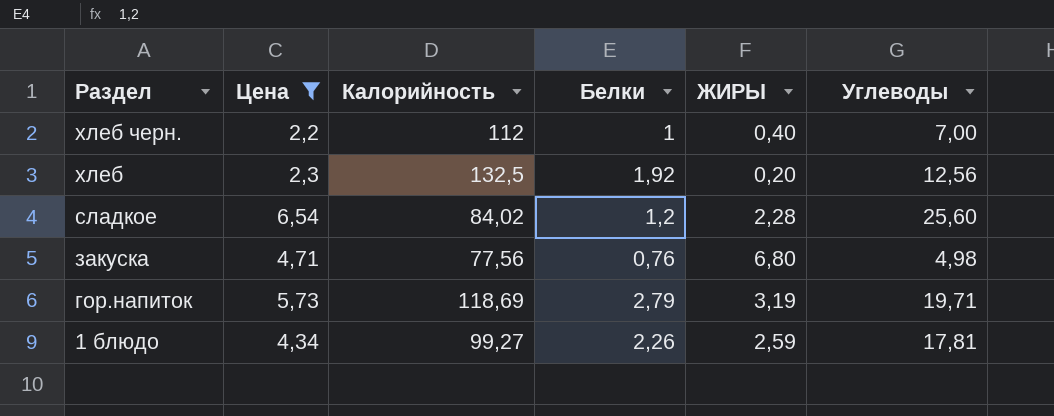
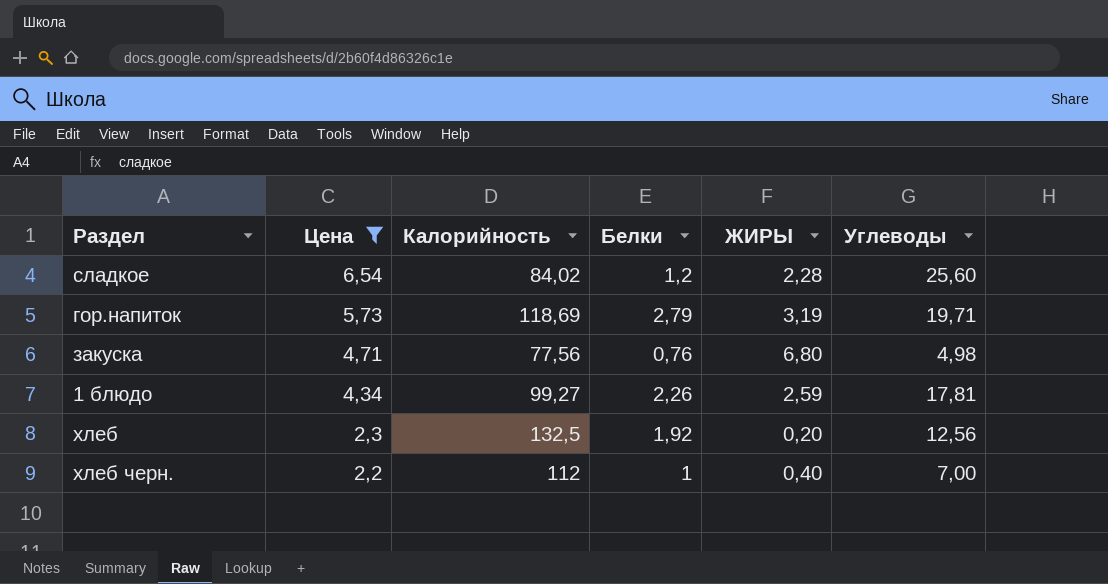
row order: Раздел descending -> Цена descending

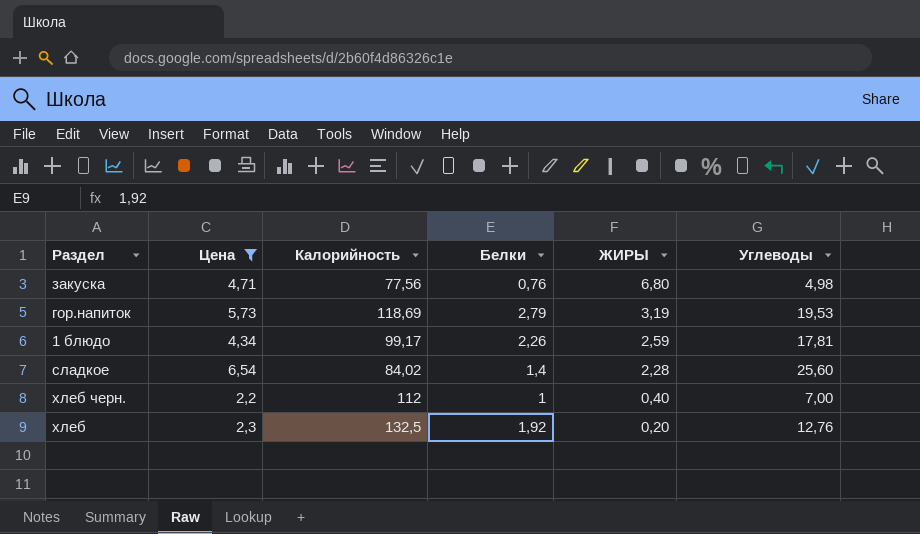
row order: Цена descending -> ЖИРЫ descending
гор.напиток | Углеводы: 19,71 -> 19,53
1 блюдо | Калорийность: 99,27 -> 99,17
сладкое | Белки: 1,2 -> 1,4
хлеб | Углеводы: 12,56 -> 12,76

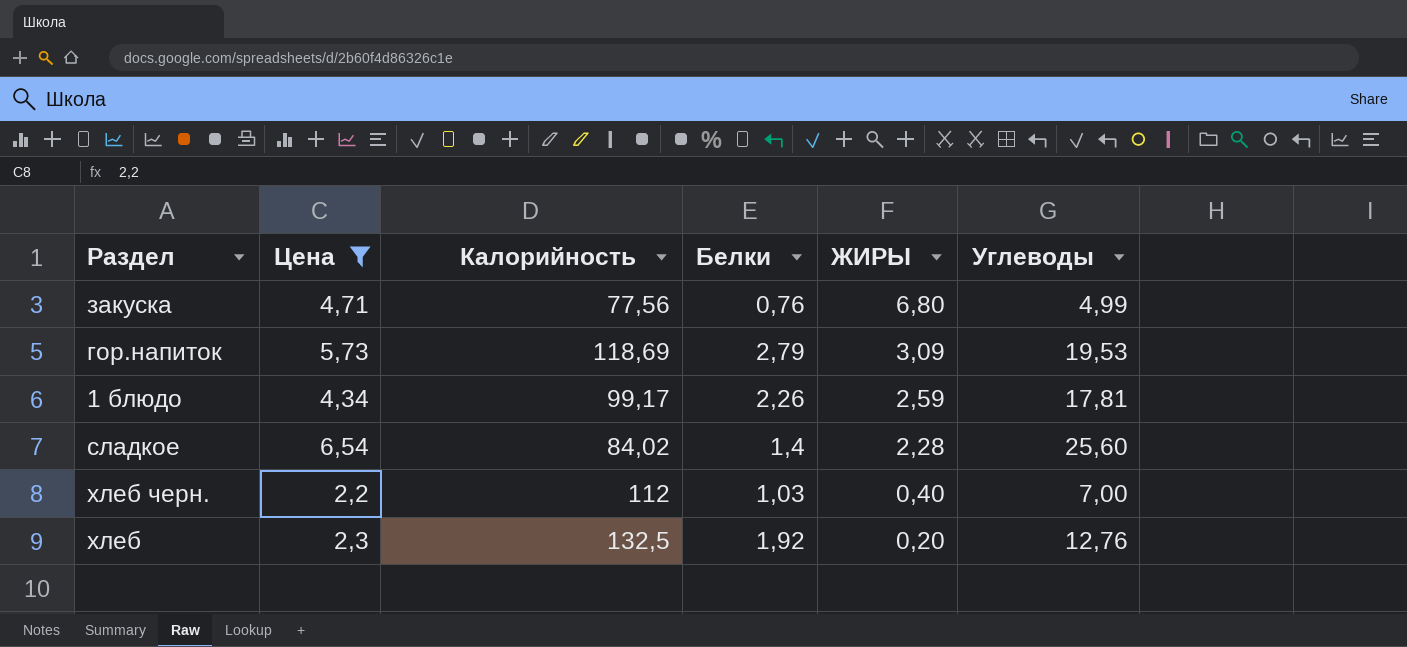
закуска | Углеводы: 4,98 -> 4,99
гор.напиток | ЖИРЫ: 3,19 -> 3,09
хлеб черн. | Белки: 1 -> 1,03

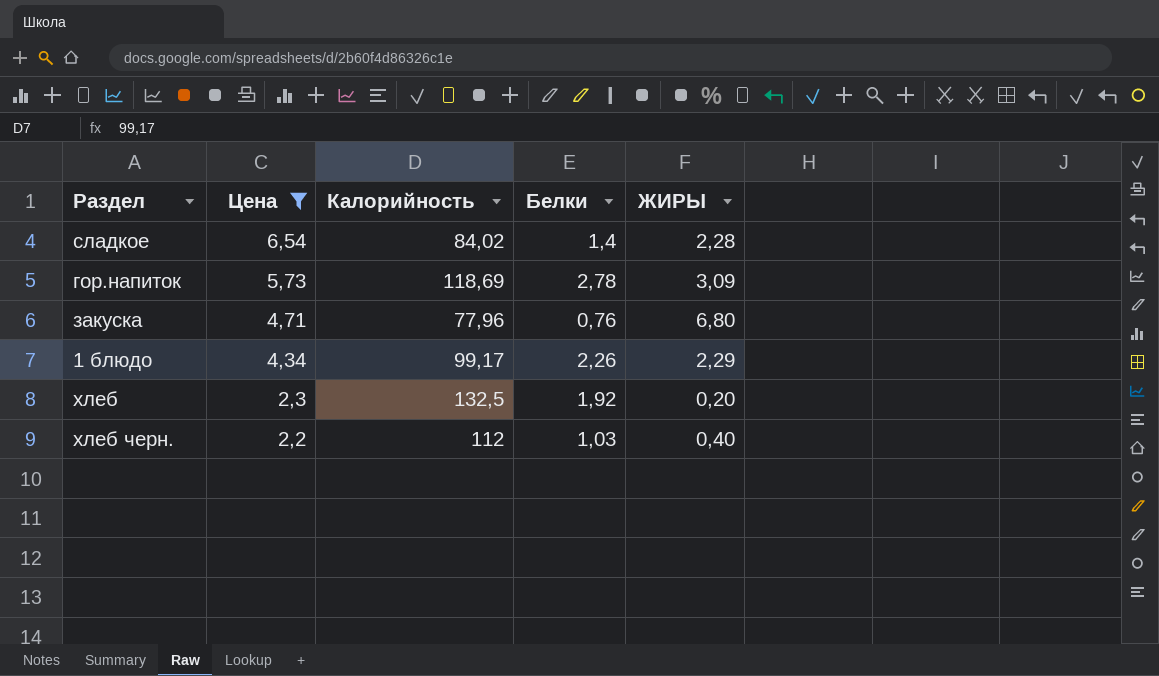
row order: ЖИРЫ descending -> Цена descending
column Углеводы | position: 6 -> none
гор.напиток | Белки: 2,79 -> 2,78
закуска | Калорийность: 77,56 -> 77,96
1 блюдо | ЖИРЫ: 2,59 -> 2,29

